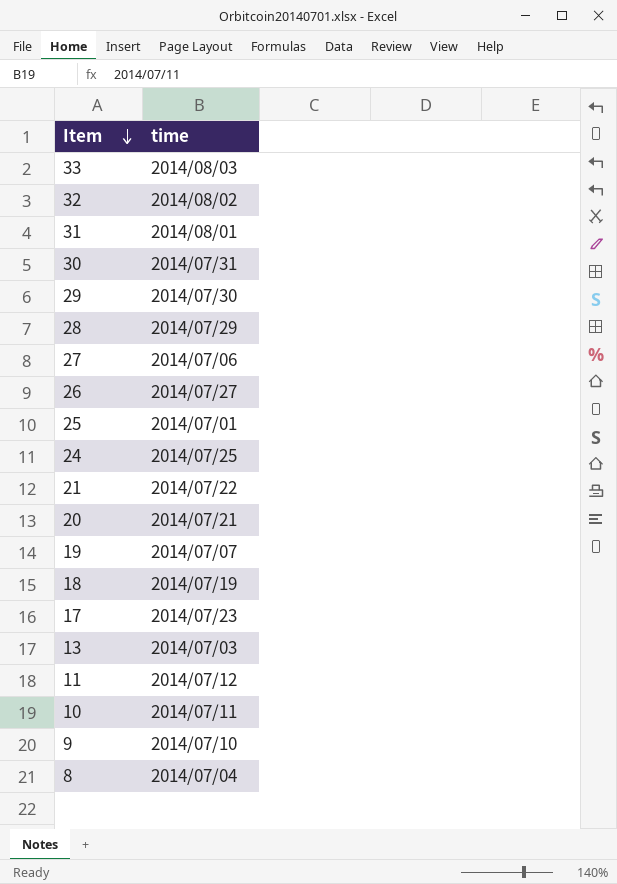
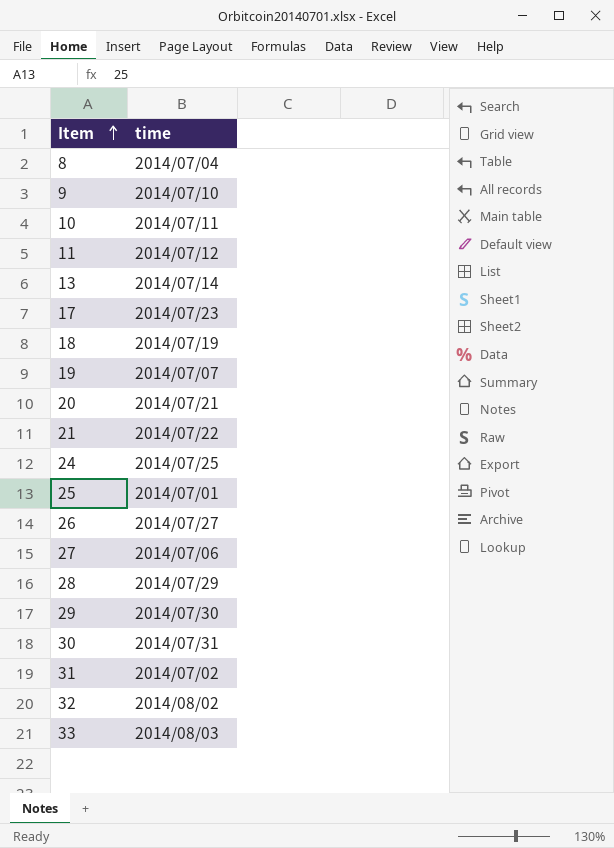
row order: Item descending -> Item ascending
13 | time: 2014/07/03 -> 2014/07/14
31 | time: 2014/08/01 -> 2014/07/02

